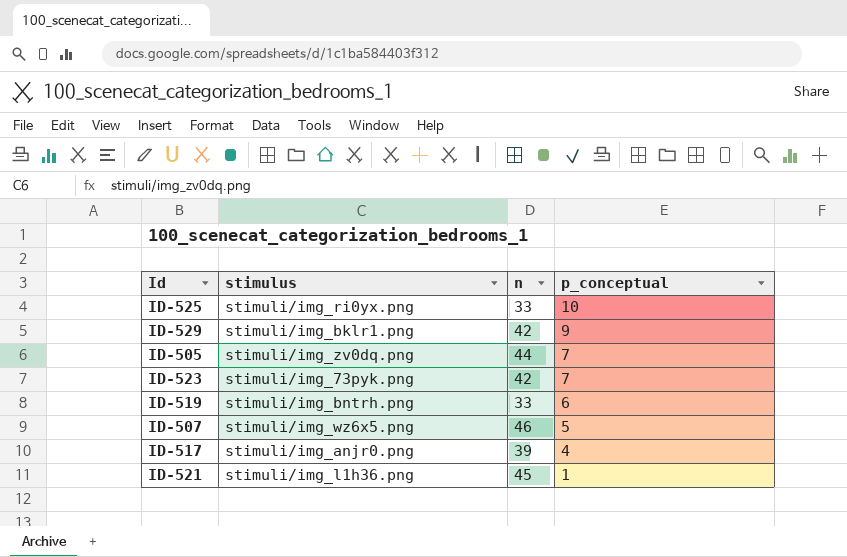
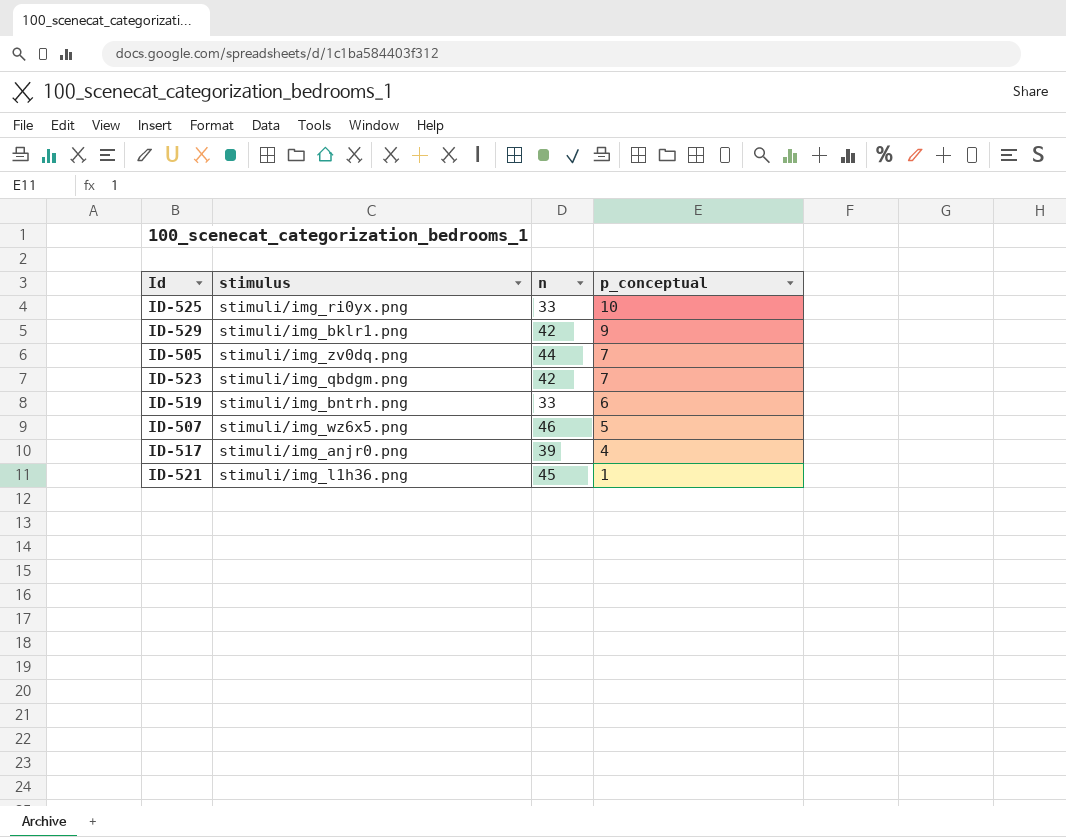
ID-523 | stimulus: stimuli/img_73pyk.png -> stimuli/img_qbdgm.png

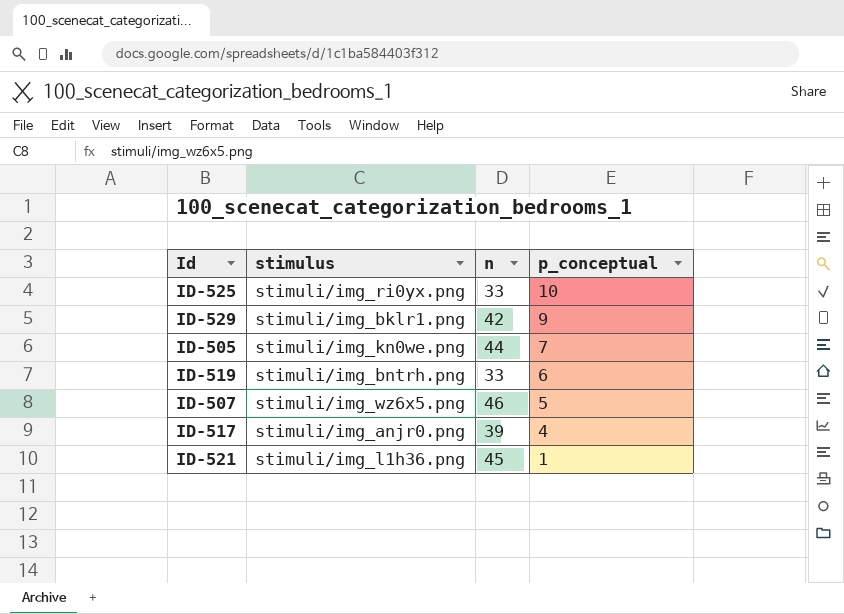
row ID-523: stimuli/img_qbdgm.png | 42 | 7 -> none
ID-505 | stimulus: stimuli/img_zv0dq.png -> stimuli/img_kn0we.png

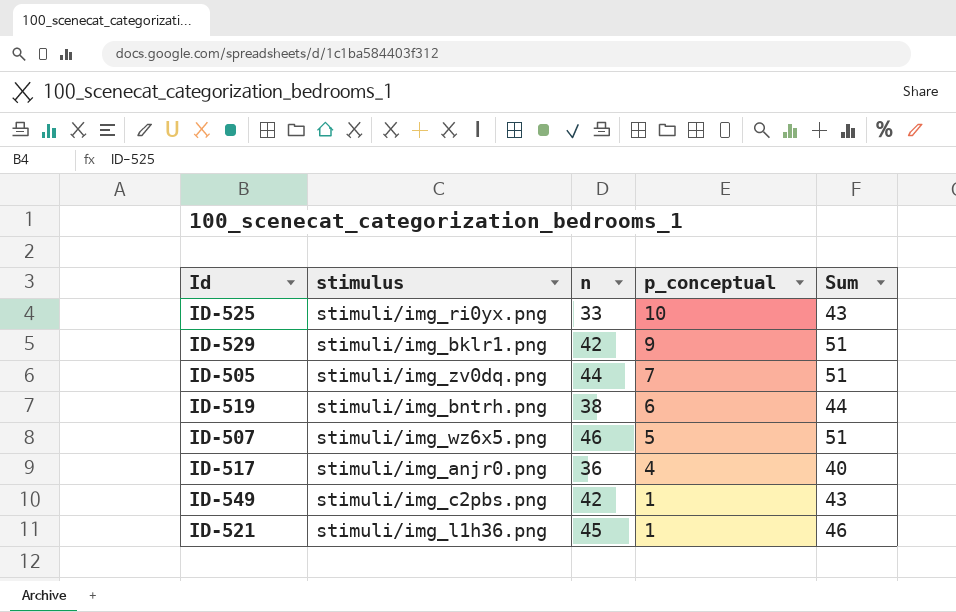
column Sum | formula: none -> [n] + [p_conceptual]
ID-505 | stimulus: stimuli/img_kn0we.png -> stimuli/img_zv0dq.png
ID-519 | n: 33 -> 38
ID-517 | n: 39 -> 36
row ID-549: none -> stimuli/img_c2pbs.png | 42 | 1 | 43

